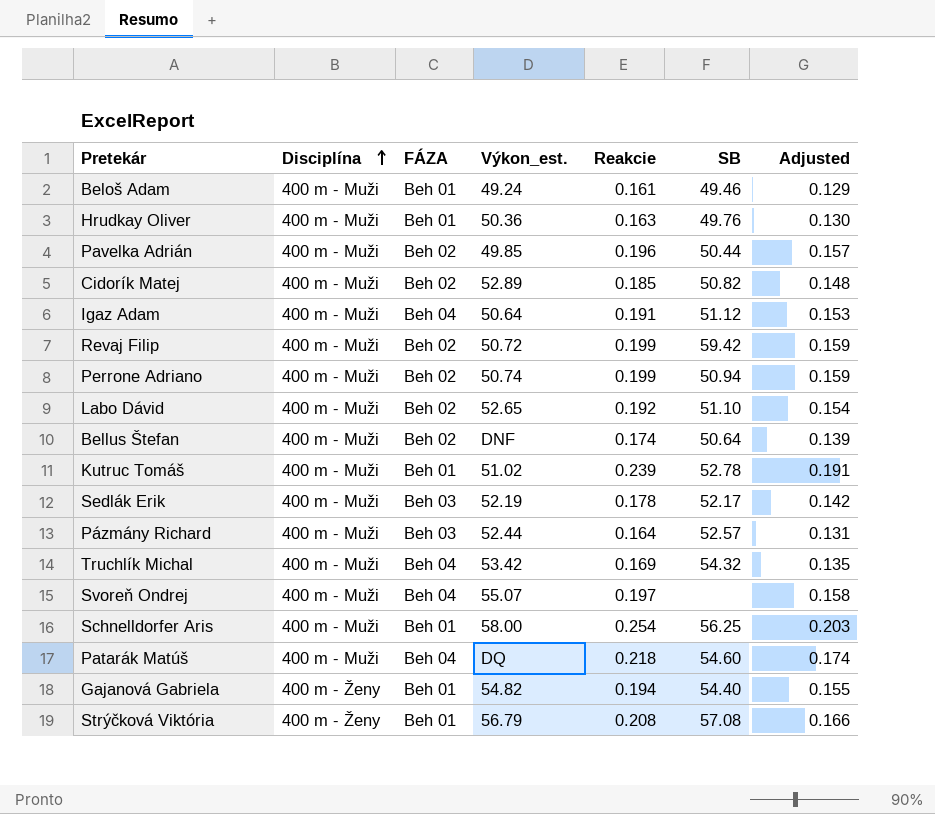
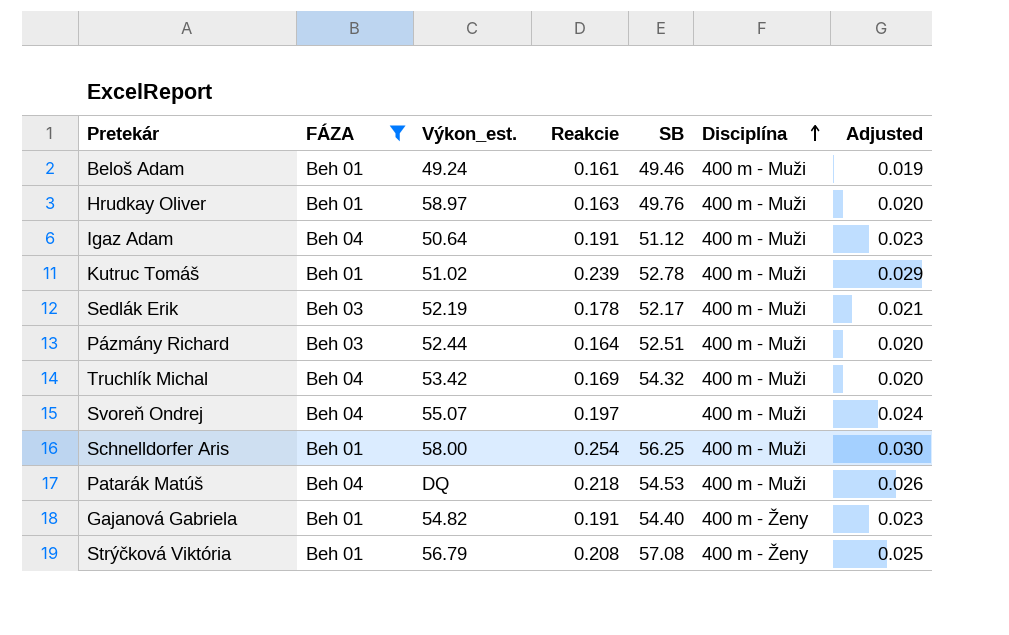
filter: none -> FÁZA != Beh 02
column Disciplína | position: 2 -> 6
column Adjusted | formula: [Reakcie] * 0.8 -> [Reakcie] * 0.12
Hrudkay Oliver | Výkon_est.: 50.36 -> 58.97
Pázmány Richard | SB: 52.57 -> 52.51
Patarák Matúš | SB: 54.60 -> 54.53
Gajanová Gabriela | Reakcie: 0.194 -> 0.191

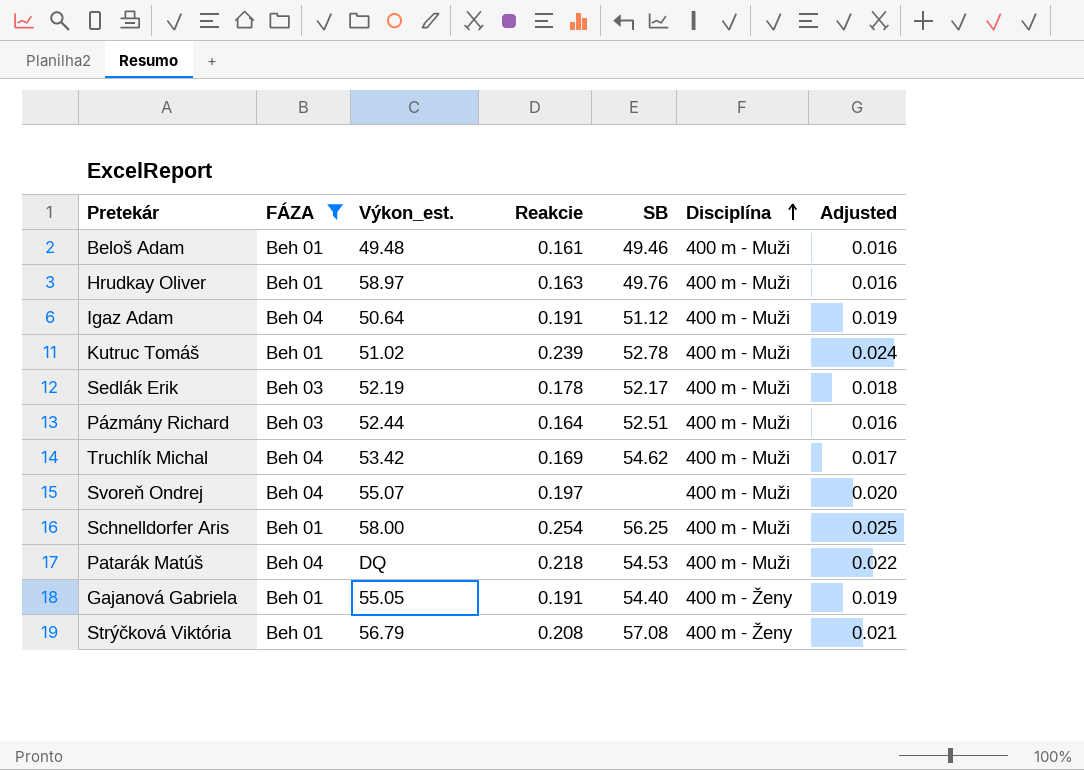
column Adjusted | formula: [Reakcie] * 0.12 -> [Reakcie] * 0.1
Beloš Adam | Výkon_est.: 49.24 -> 49.48
Truchlík Michal | SB: 54.32 -> 54.62
Gajanová Gabriela | Výkon_est.: 54.82 -> 55.05

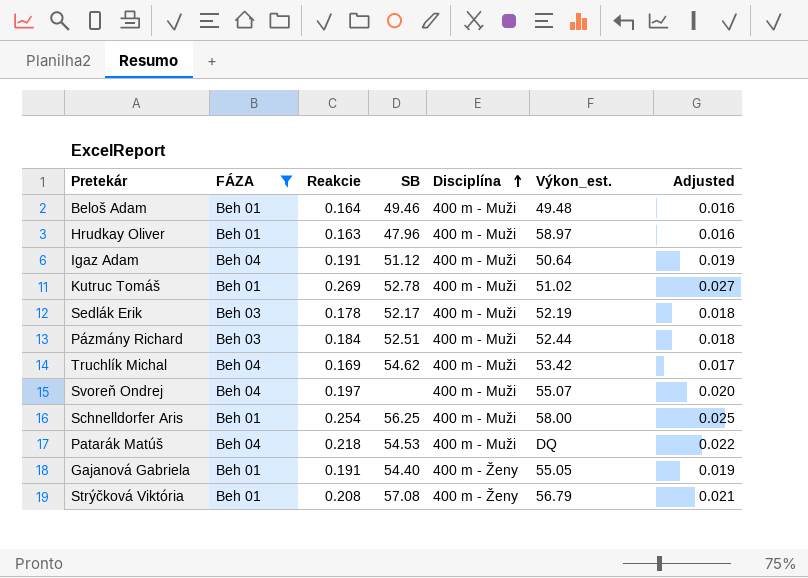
column Výkon_est. | position: 3 -> 6
Beloš Adam | Reakcie: 0.161 -> 0.164
Hrudkay Oliver | SB: 49.76 -> 47.96
Kutruc Tomáš | Reakcie: 0.239 -> 0.269
Kutruc Tomáš | Adjusted: 0.024 -> 0.027
Pázmány Richard | Reakcie: 0.164 -> 0.184
Pázmány Richard | Adjusted: 0.016 -> 0.018

